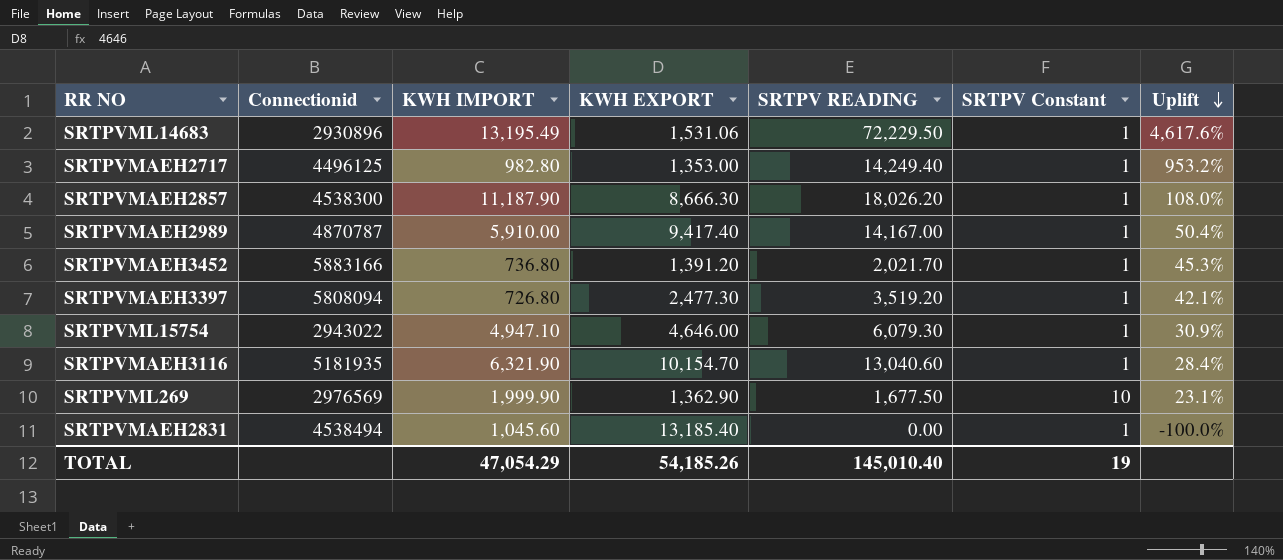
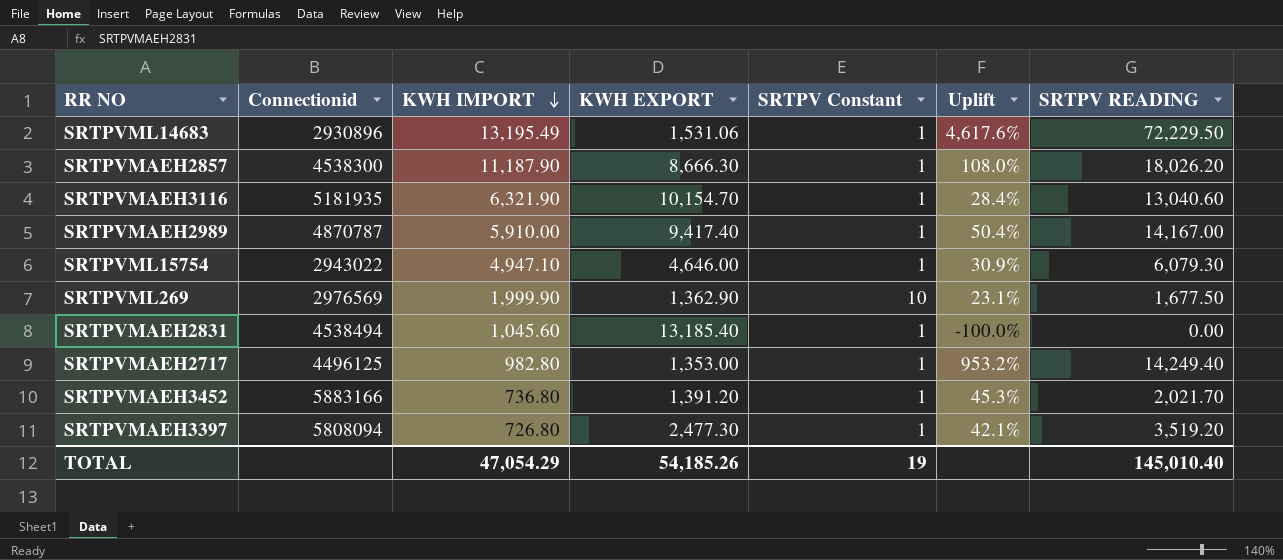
row order: Uplift descending -> KWH IMPORT descending
column SRTPV READING | position: 5 -> 7

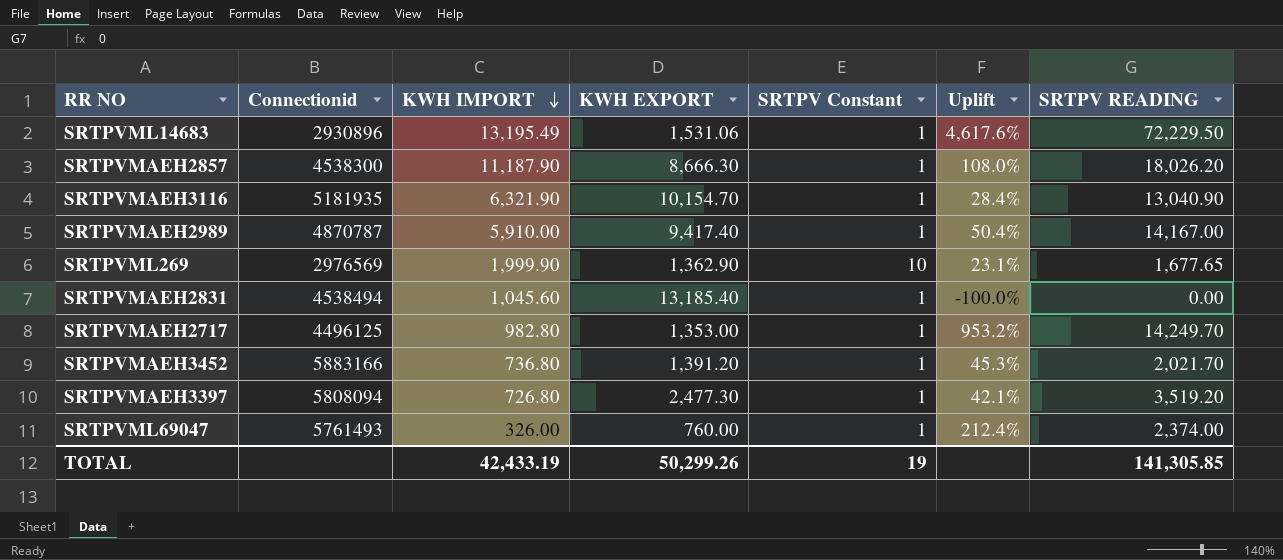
row SRTPVML15754: 2943022 | 4,947.10 | 4,646.00 | 1 | 30.9% | 6,079.30 -> none
SRTPVMAEH3116 | SRTPV READING: 13,040.60 -> 13,040.90
SRTPVML269 | SRTPV READING: 1,677.50 -> 1,677.65
SRTPVMAEH2717 | SRTPV READING: 14,249.40 -> 14,249.70
row SRTPVML69047: none -> 5761493 | 326.00 | 760.00 | 1 | 212.4% | 2,374.00
TOTAL | KWH IMPORT: 47,054.29 -> 42,433.19
TOTAL | KWH EXPORT: 54,185.26 -> 50,299.26
TOTAL | SRTPV READING: 145,010.40 -> 141,305.85

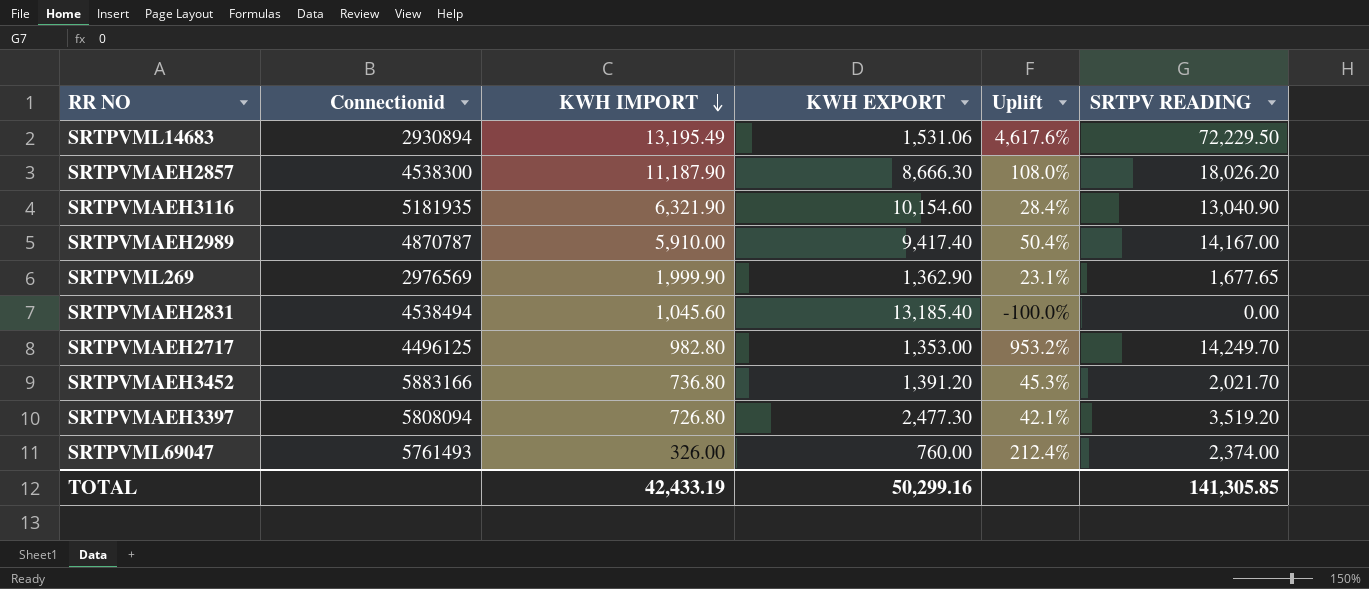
column SRTPV Constant | position: 5 -> none
SRTPVML14683 | Connectionid: 2930896 -> 2930894
SRTPVMAEH3116 | KWH EXPORT: 10,154.70 -> 10,154.60
TOTAL | KWH EXPORT: 50,299.26 -> 50,299.16

